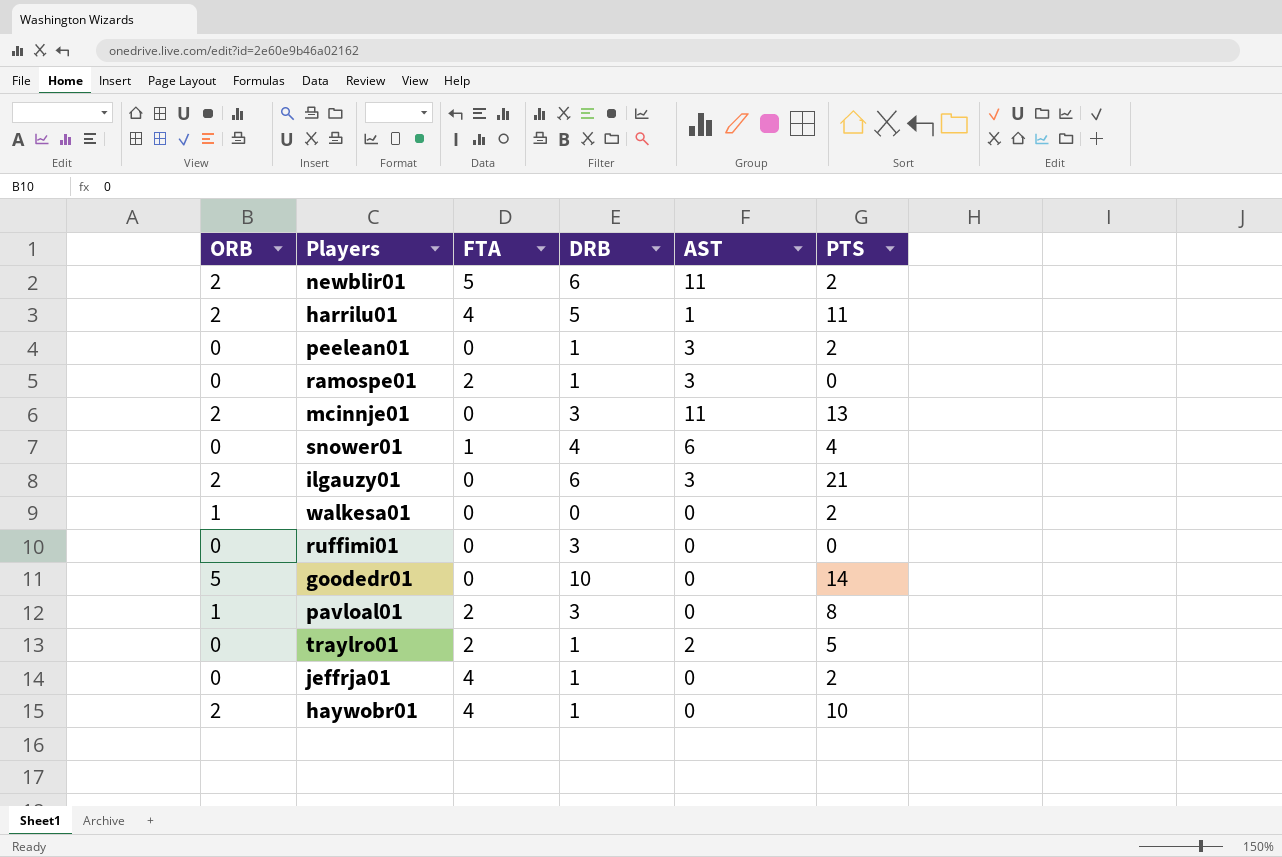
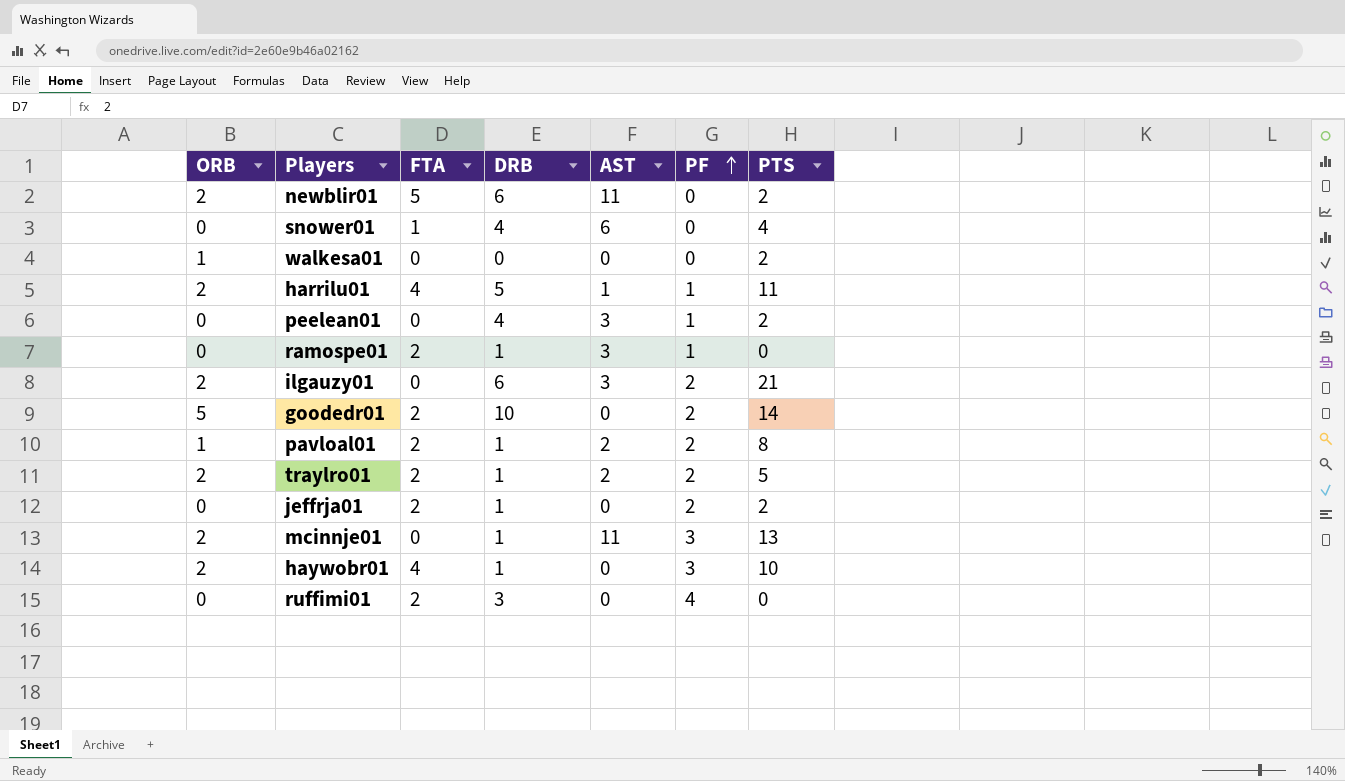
row order: none -> PF ascending
column PF | position: none -> 6
peelean01 | DRB: 1 -> 4
goodedr01 | FTA: 0 -> 2
pavloal01 | DRB: 3 -> 1
pavloal01 | AST: 0 -> 2
traylro01 | ORB: 0 -> 2
jeffrja01 | FTA: 4 -> 2
mcinnje01 | DRB: 3 -> 1
ruffimi01 | FTA: 0 -> 2

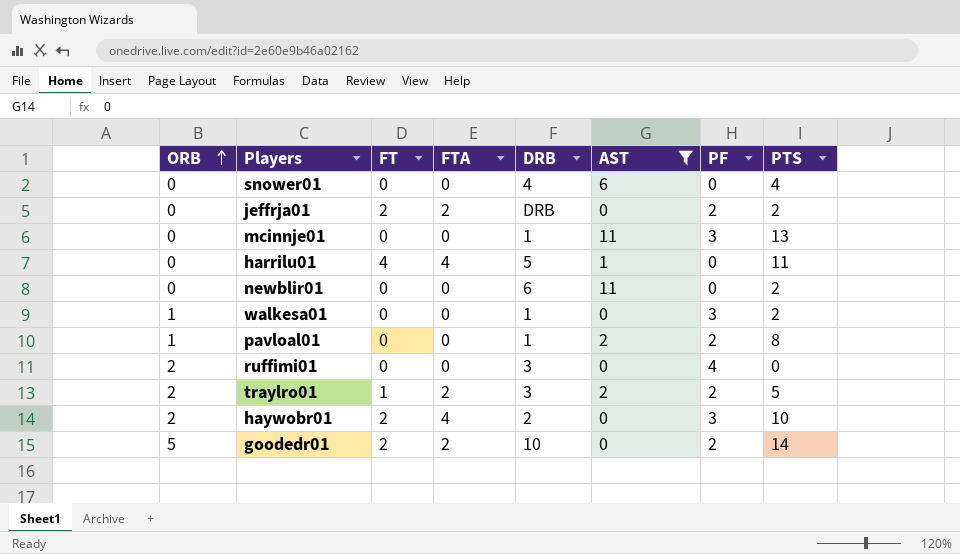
filter: none -> AST != 3
row order: PF ascending -> ORB ascending
column FT | position: none -> 3
snower01 | FTA: 1 -> 0
jeffrja01 | DRB: 1 -> DRB
mcinnje01 | ORB: 2 -> 0
harrilu01 | ORB: 2 -> 0
harrilu01 | PF: 1 -> 0
newblir01 | ORB: 2 -> 0
newblir01 | FTA: 5 -> 0
walkesa01 | DRB: 0 -> 1
walkesa01 | PF: 0 -> 3
pavloal01 | FTA: 2 -> 0
ruffimi01 | ORB: 0 -> 2
ruffimi01 | FTA: 2 -> 0
traylro01 | DRB: 1 -> 3
haywobr01 | DRB: 1 -> 2

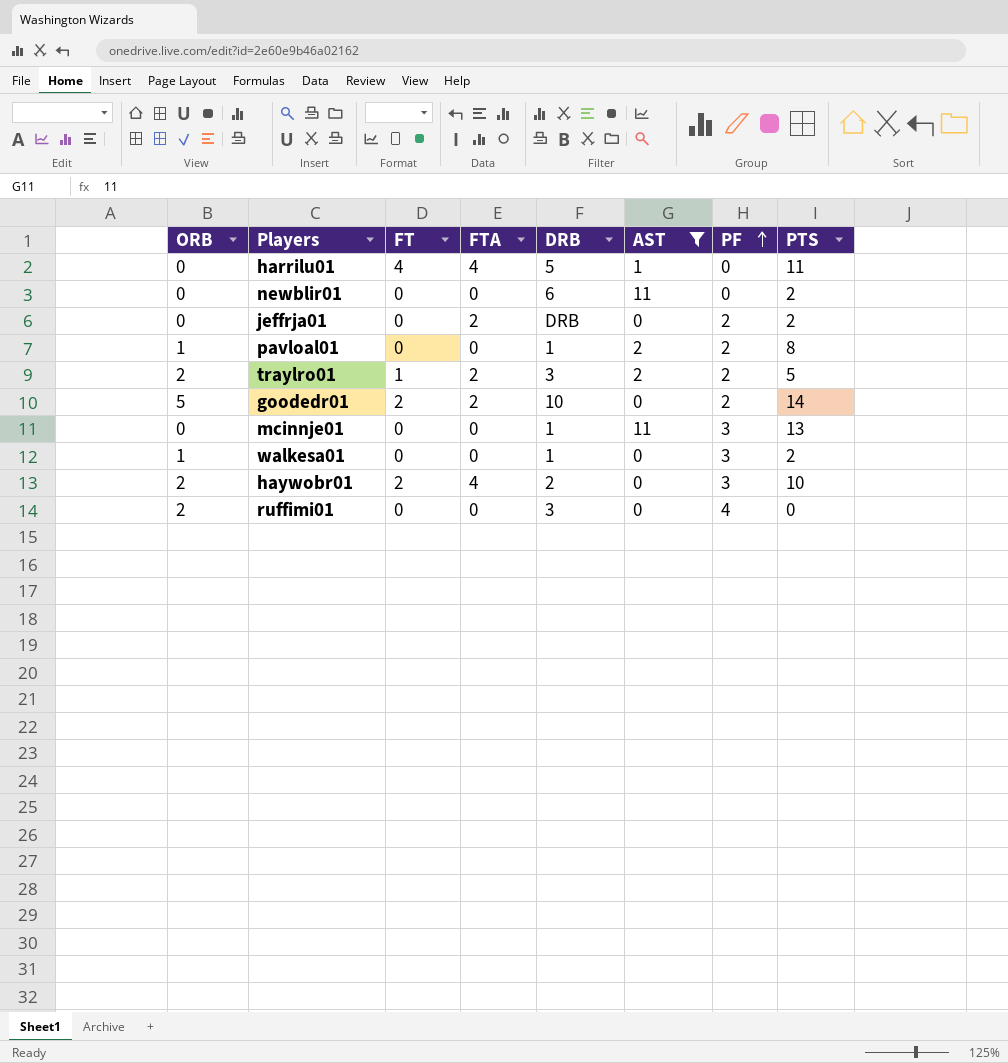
row order: ORB ascending -> PF ascending
row snower01: 0 | 0 | 0 | 4 | 6 | 0 | 4 -> none
jeffrja01 | FT: 2 -> 0

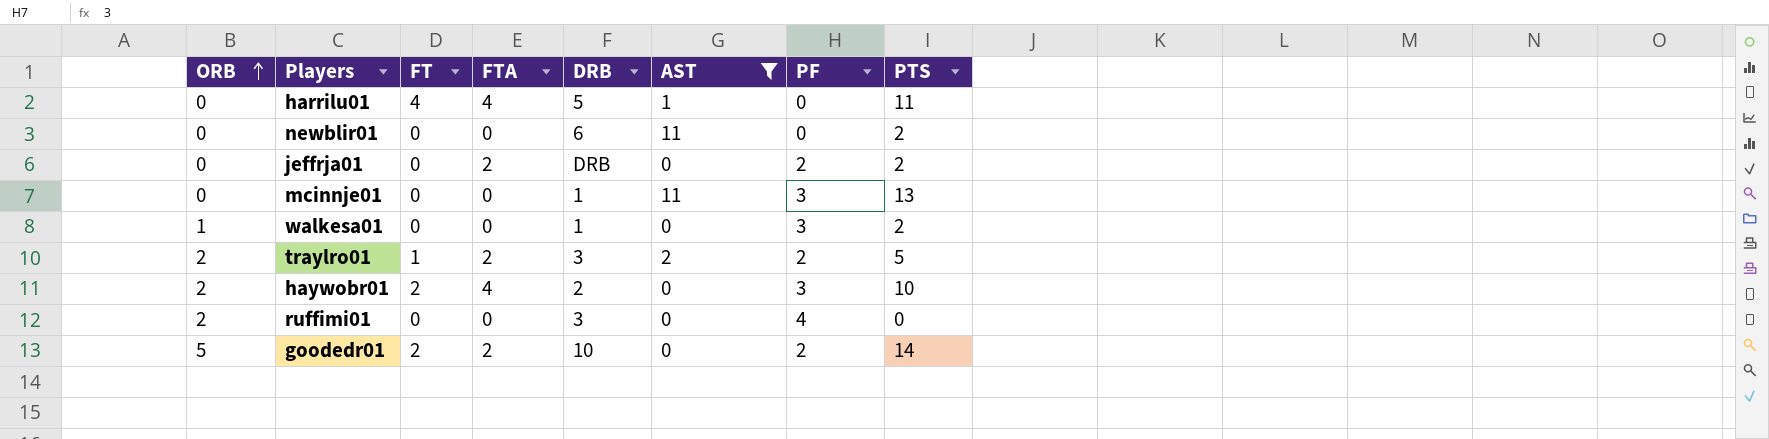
row order: PF ascending -> ORB ascending
row pavloal01: 1 | 0 | 0 | 1 | 2 | 2 | 8 -> none

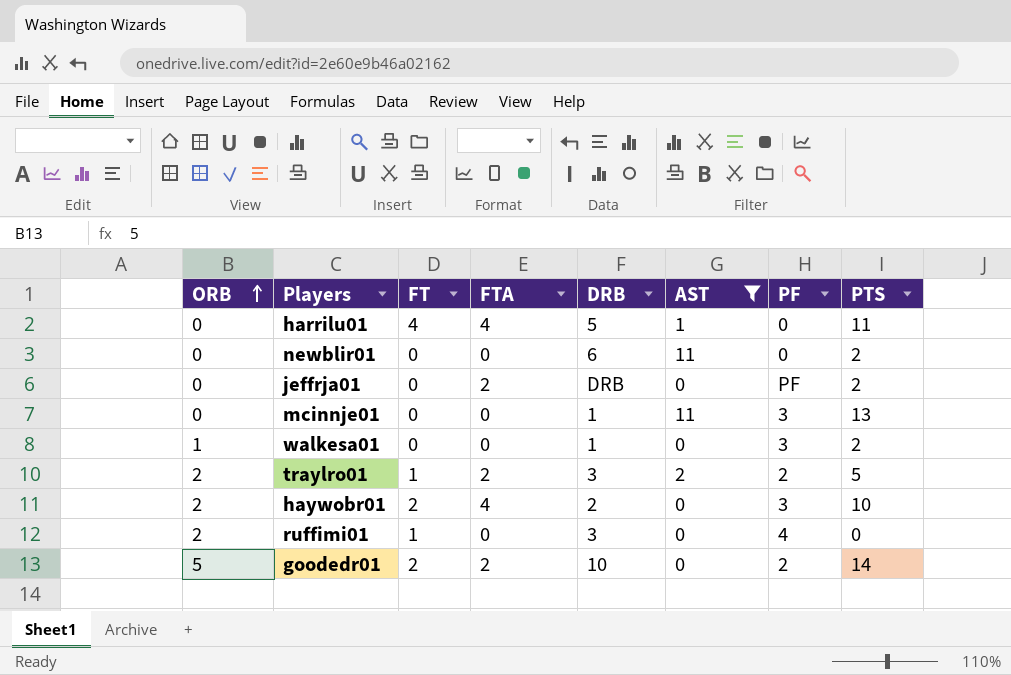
jeffrja01 | PF: 2 -> PF
ruffimi01 | FT: 0 -> 1

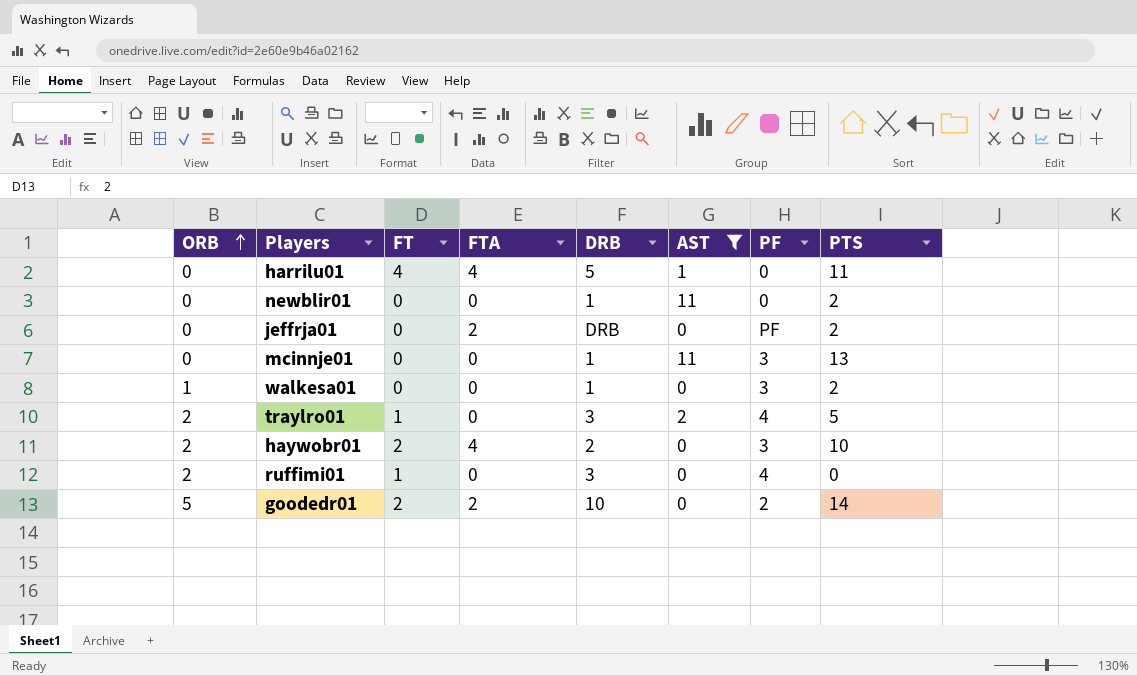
newblir01 | DRB: 6 -> 1
traylro01 | FTA: 2 -> 0
traylro01 | PF: 2 -> 4

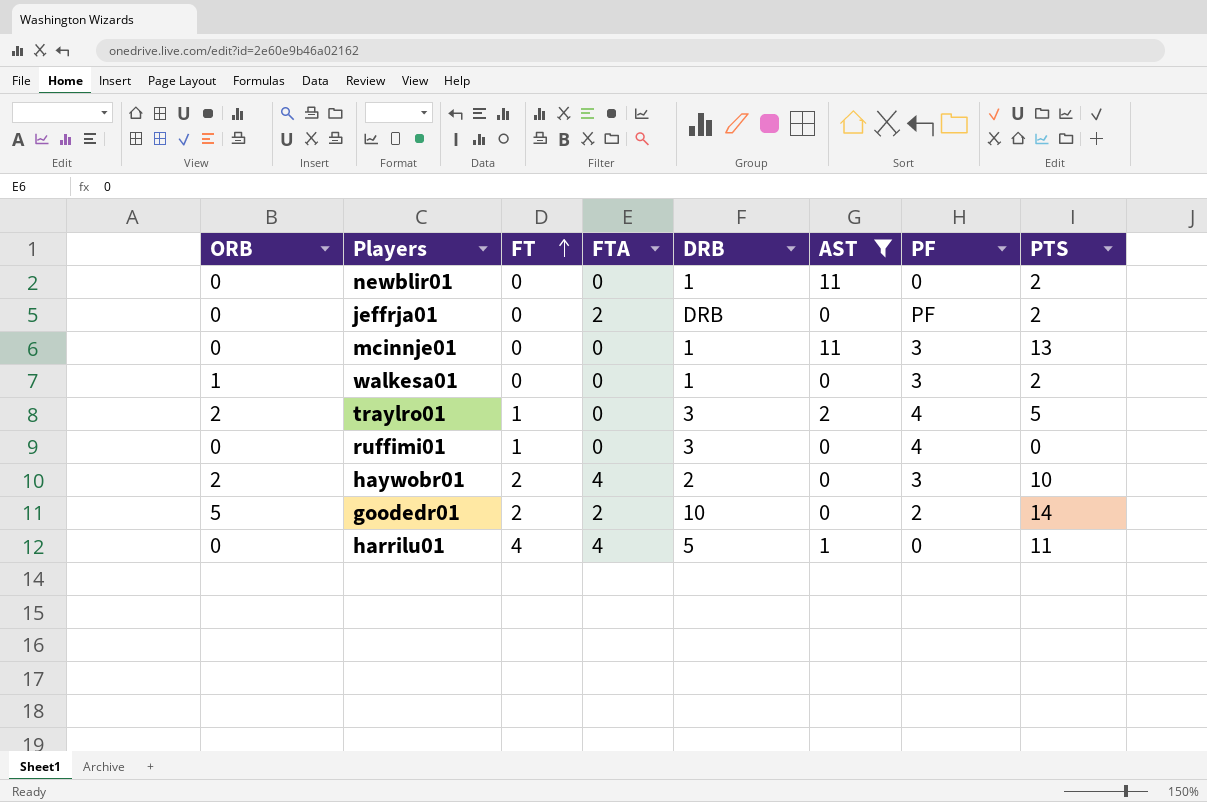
row order: ORB ascending -> FT ascending
ruffimi01 | ORB: 2 -> 0

